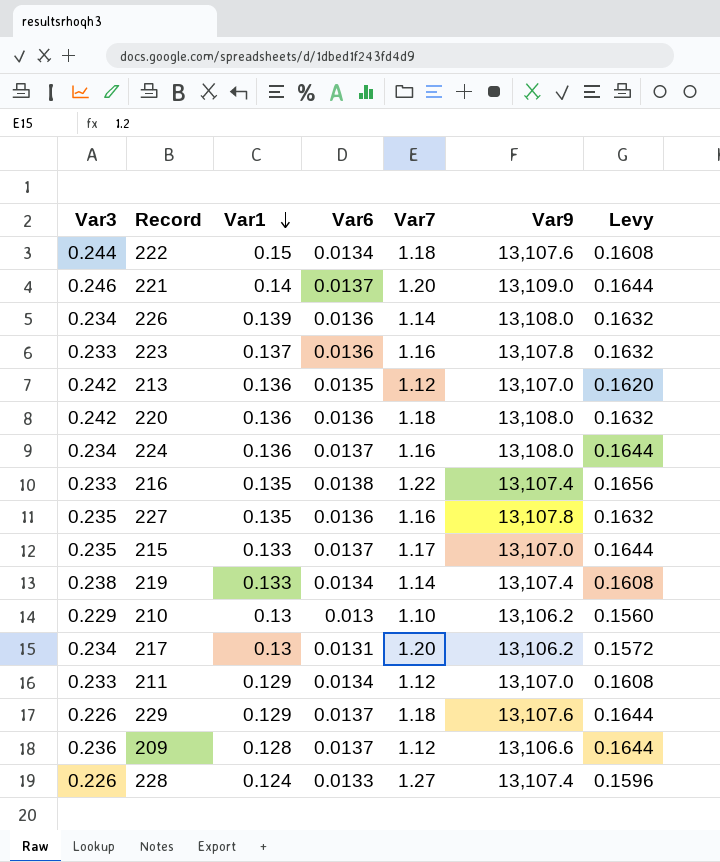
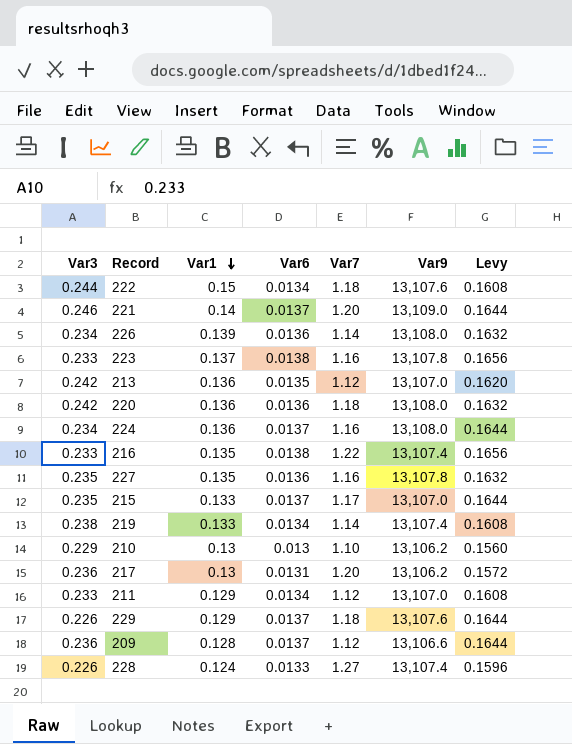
223 | Var6: 0.0136 -> 0.0138
223 | Levy: 0.1632 -> 0.1656
217 | Var3: 0.234 -> 0.236

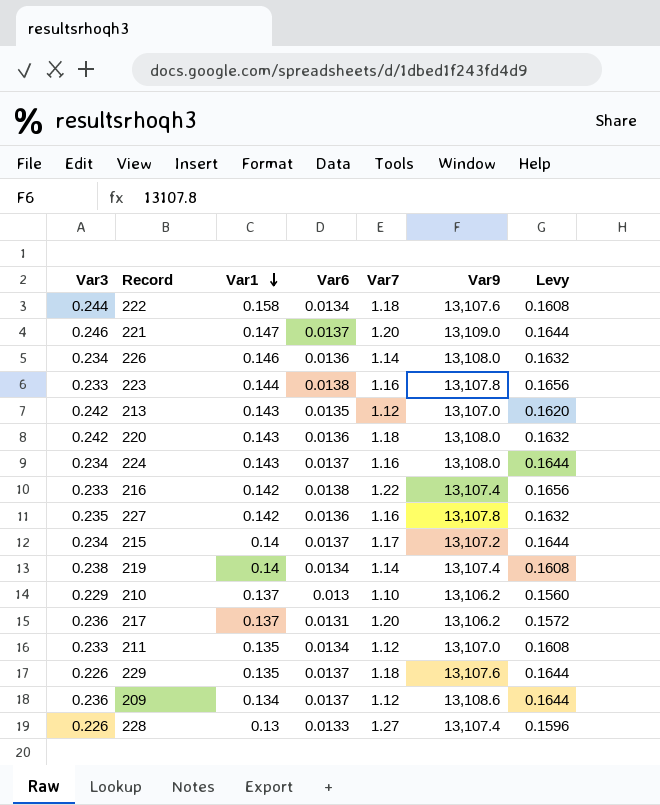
222 | Var1: 0.15 -> 0.158
221 | Var1: 0.14 -> 0.147
226 | Var1: 0.139 -> 0.146
223 | Var1: 0.137 -> 0.144
213 | Var1: 0.136 -> 0.143
220 | Var1: 0.136 -> 0.143
224 | Var1: 0.136 -> 0.143
216 | Var1: 0.135 -> 0.142
227 | Var1: 0.135 -> 0.142
215 | Var3: 0.235 -> 0.234
215 | Var1: 0.133 -> 0.14
215 | Var9: 13,107.0 -> 13,107.2
219 | Var1: 0.133 -> 0.14
210 | Var1: 0.13 -> 0.137
217 | Var1: 0.13 -> 0.137
211 | Var1: 0.129 -> 0.135
229 | Var1: 0.129 -> 0.135
209 | Var1: 0.128 -> 0.134
209 | Var9: 13,106.6 -> 13,108.6
228 | Var1: 0.124 -> 0.13

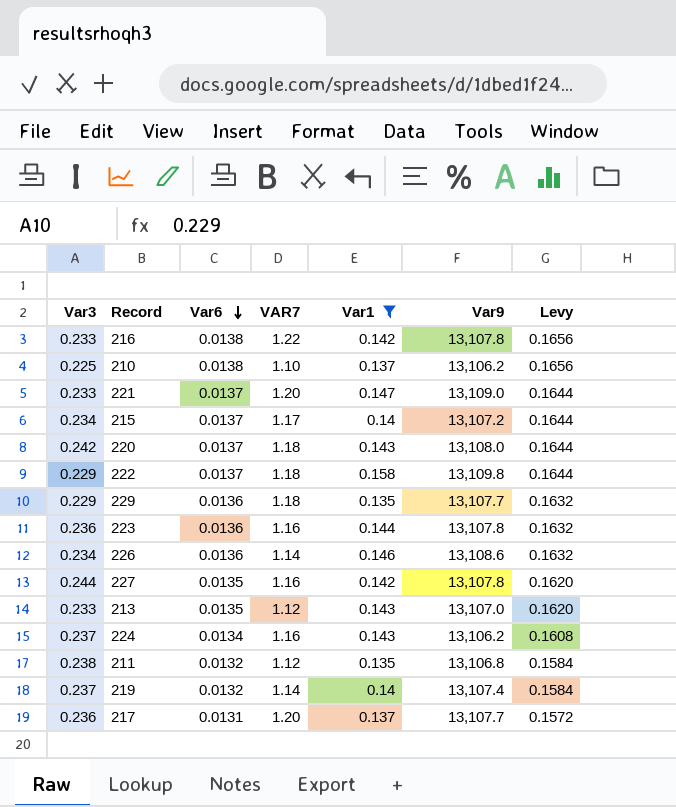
filter: none -> Var1 >= 0.135
row order: Var1 descending -> Var6 descending
column name: Var7 -> VAR7
column Var1 | position: 3 -> 5
216 | Var9: 13,107.4 -> 13,107.8
210 | Var3: 0.229 -> 0.225
210 | Var6: 0.013 -> 0.0138
210 | Levy: 0.1560 -> 0.1656
221 | Var3: 0.246 -> 0.233
220 | Var6: 0.0136 -> 0.0137
220 | Levy: 0.1632 -> 0.1644
222 | Var3: 0.244 -> 0.229
222 | Var6: 0.0134 -> 0.0137
222 | Var9: 13,107.6 -> 13,109.8
222 | Levy: 0.1608 -> 0.1644
229 | Var3: 0.226 -> 0.229
229 | Var6: 0.0137 -> 0.0136
229 | Var9: 13,107.6 -> 13,107.7
229 | Levy: 0.1644 -> 0.1632
223 | Var3: 0.233 -> 0.236
223 | Var6: 0.0138 -> 0.0136
223 | Levy: 0.1656 -> 0.1632
226 | Var9: 13,108.0 -> 13,108.6
227 | Var3: 0.235 -> 0.244
227 | Var6: 0.0136 -> 0.0135
227 | Levy: 0.1632 -> 0.1620
213 | Var3: 0.242 -> 0.233
224 | Var3: 0.234 -> 0.237
224 | Var6: 0.0137 -> 0.0134
224 | Var9: 13,108.0 -> 13,106.2
224 | Levy: 0.1644 -> 0.1608
211 | Var3: 0.233 -> 0.238
211 | Var6: 0.0134 -> 0.0132
211 | Var9: 13,107.0 -> 13,106.8
211 | Levy: 0.1608 -> 0.1584
219 | Var3: 0.238 -> 0.237
219 | Var6: 0.0134 -> 0.0132
219 | Levy: 0.1608 -> 0.1584
217 | Var9: 13,106.2 -> 13,107.7

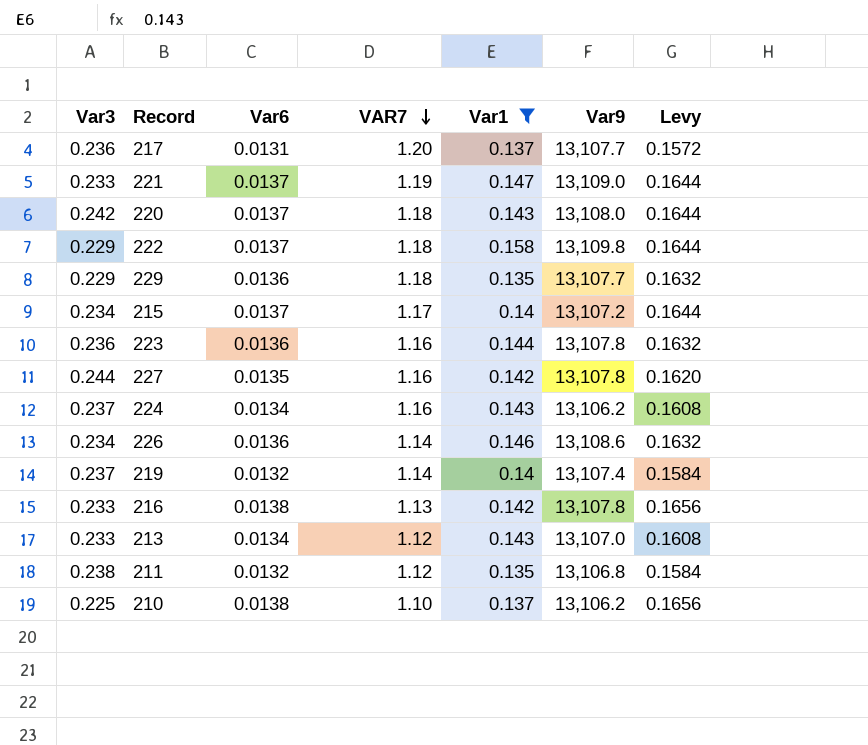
row order: Var6 descending -> VAR7 descending
221 | VAR7: 1.20 -> 1.19
216 | VAR7: 1.22 -> 1.13
213 | Var6: 0.0135 -> 0.0134
213 | Levy: 0.1620 -> 0.1608

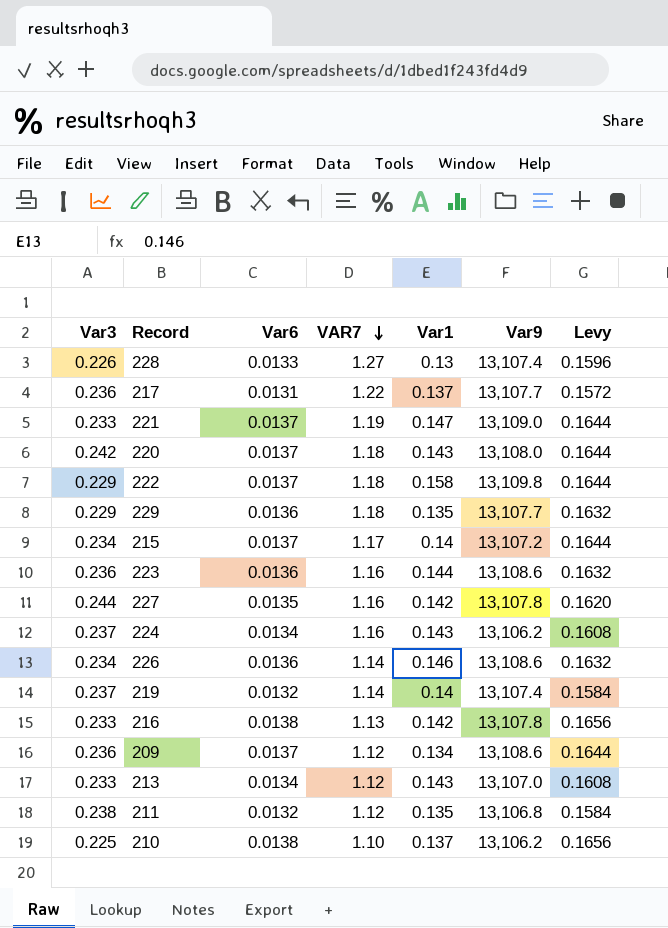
filter: Var1 >= 0.135 -> none
217 | VAR7: 1.20 -> 1.22
223 | Var9: 13,107.8 -> 13,108.6

